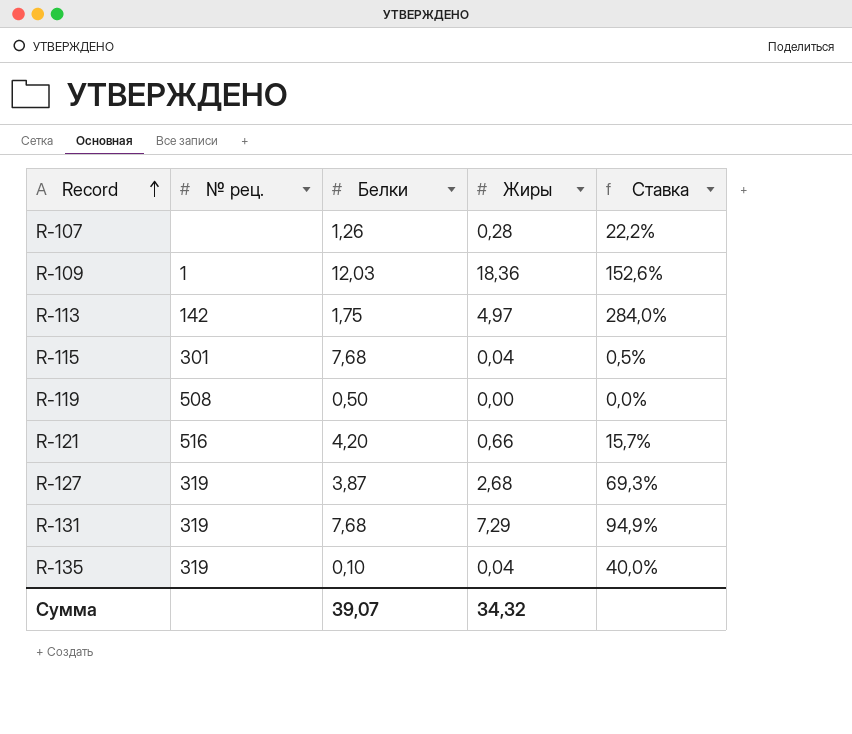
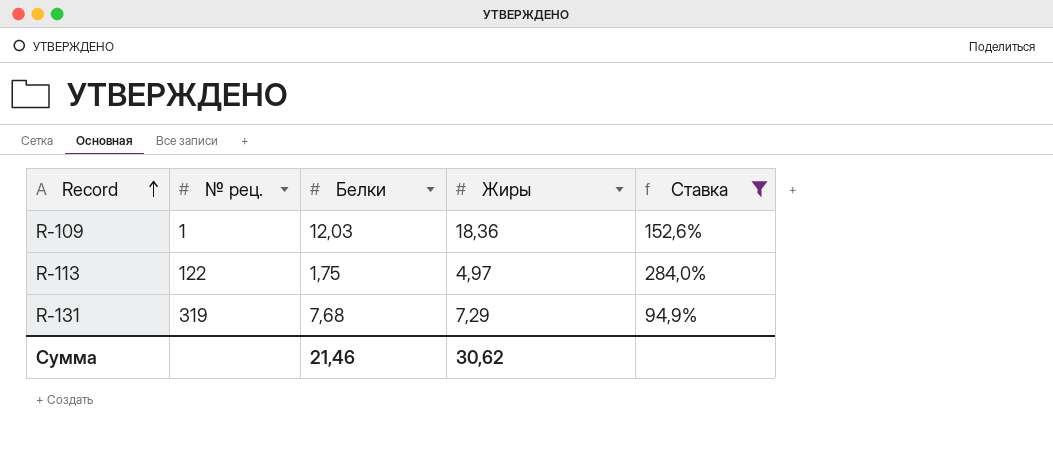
filter: none -> Ставка >= 94,9%
R-113 | № рец.: 142 -> 122
Сумма | Белки: 39,07 -> 21,46
Сумма | Жиры: 34,32 -> 30,62

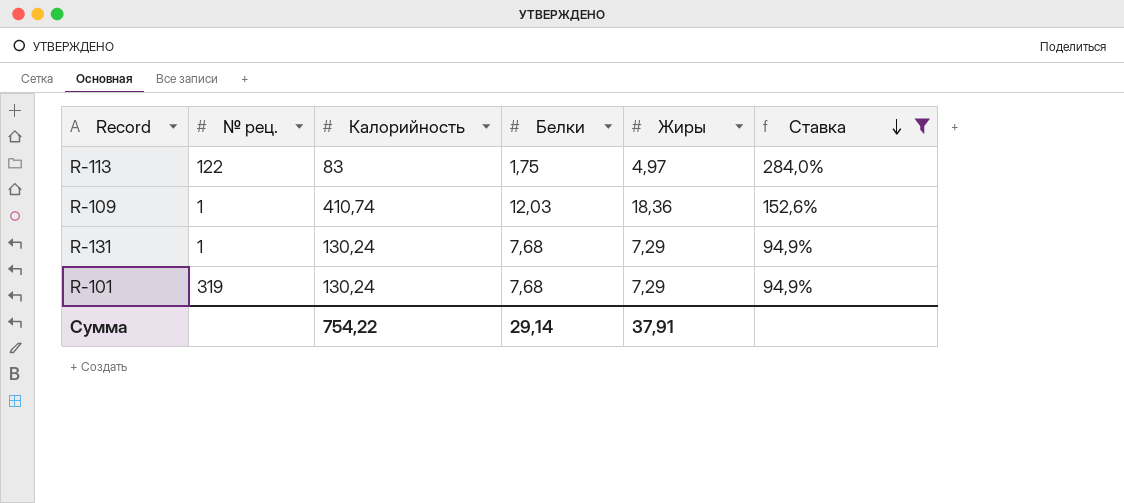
row order: Record ascending -> Ставка descending
column Калорийность | position: none -> 3
R-131 | № рец.: 319 -> 1
row R-101: none -> 319 | 130,24 | 7,68 | 7,29 | 94,9%
Сумма | Белки: 21,46 -> 29,14
Сумма | Жиры: 30,62 -> 37,91

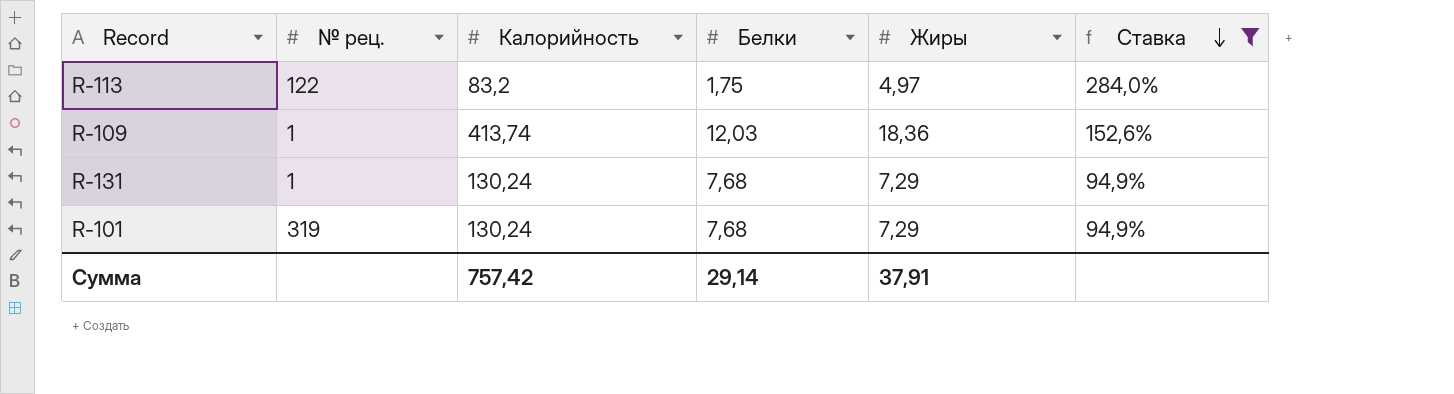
R-113 | Калорийность: 83 -> 83,2
R-109 | Калорийность: 410,74 -> 413,74
Сумма | Калорийность: 754,22 -> 757,42

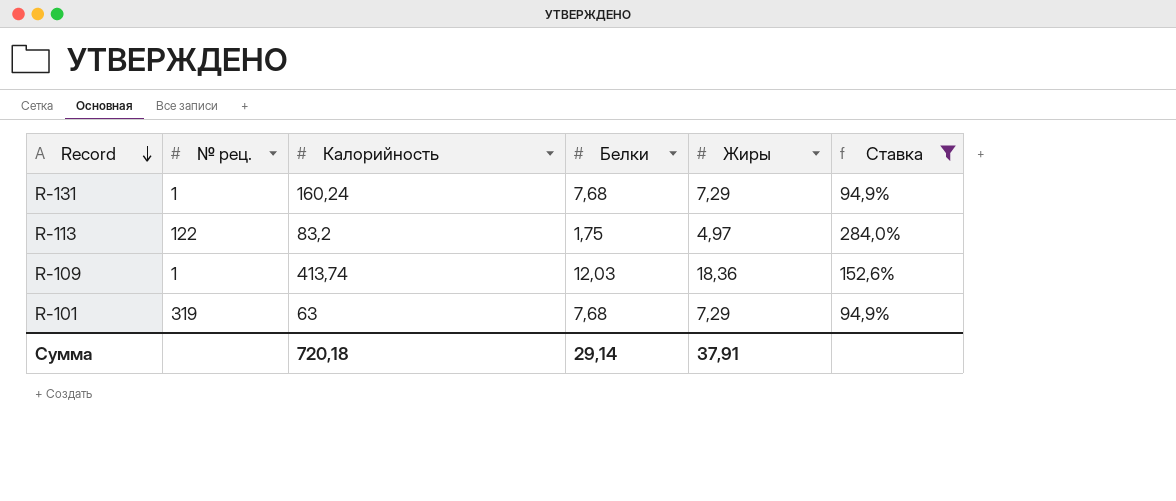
row order: Ставка descending -> Record descending
R-131 | Калорийность: 130,24 -> 160,24
R-101 | Калорийность: 130,24 -> 63
Сумма | Калорийность: 757,42 -> 720,18

